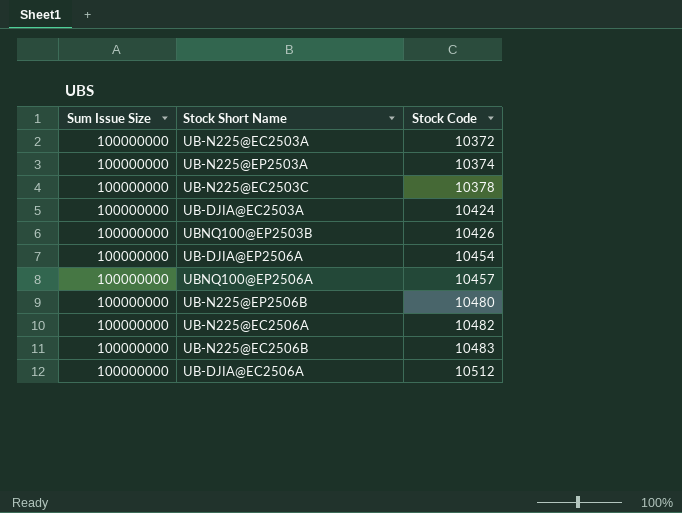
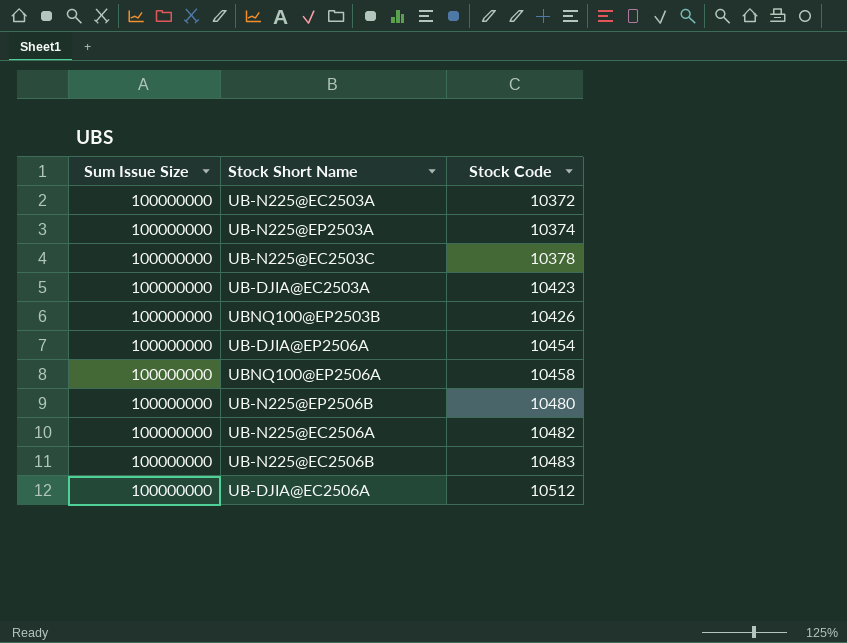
UB-DJIA@EC2503A | Stock Code: 10424 -> 10423
UBNQ100@EP2506A | Stock Code: 10457 -> 10458

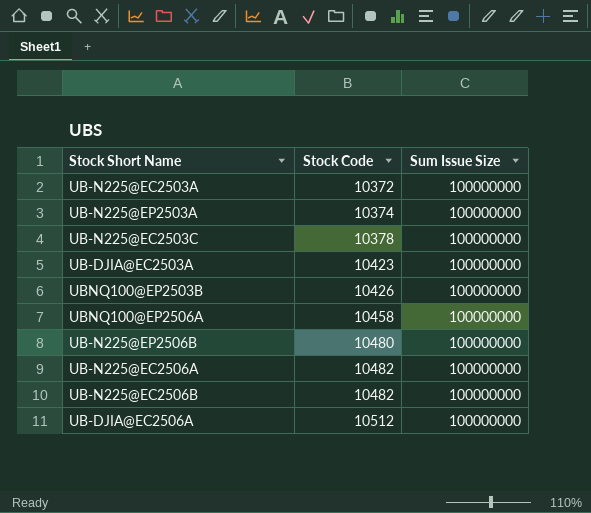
column Sum Issue Size | position: 1 -> 3
row UB-DJIA@EP2506A: 100000000 | 10454 -> none
UB-N225@EC2506B | Stock Code: 10483 -> 10482

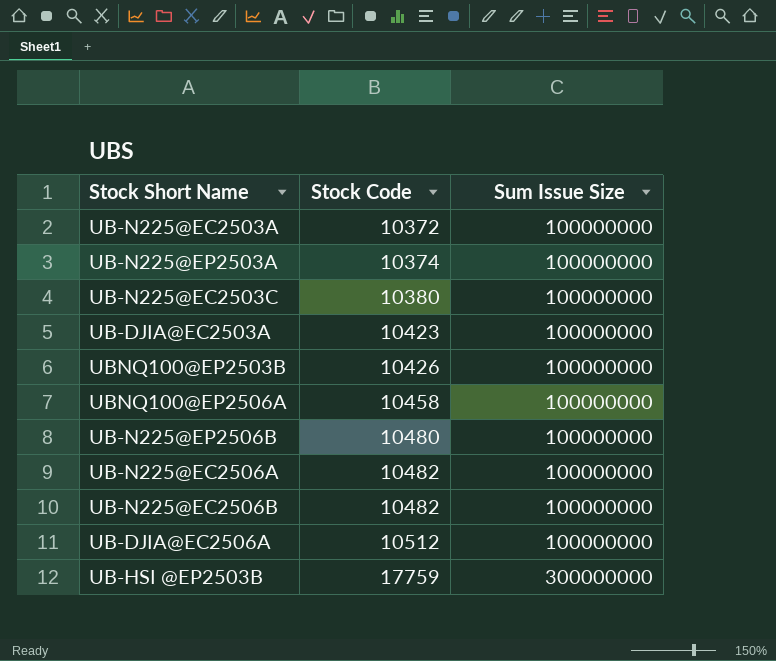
UB-N225@EC2503C | Stock Code: 10378 -> 10380
row UB-HSI @EP2503B: none -> 17759 | 300000000

